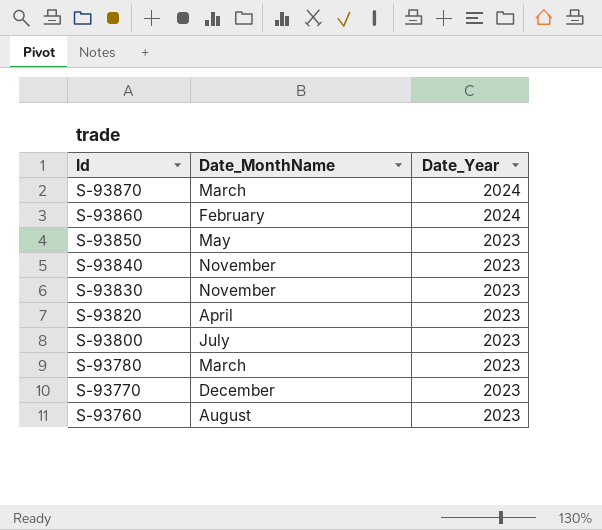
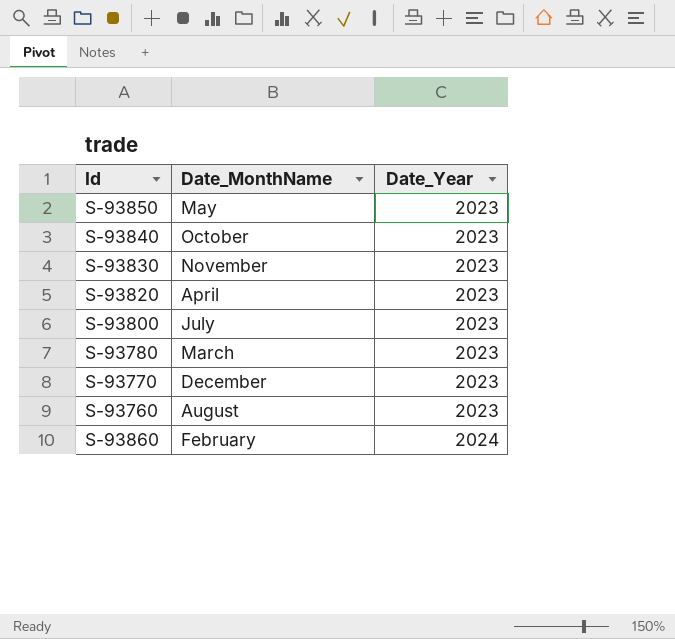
row order: Id descending -> Date_Year ascending
row S-93870: March | 2024 -> none
S-93840 | Date_MonthName: November -> October

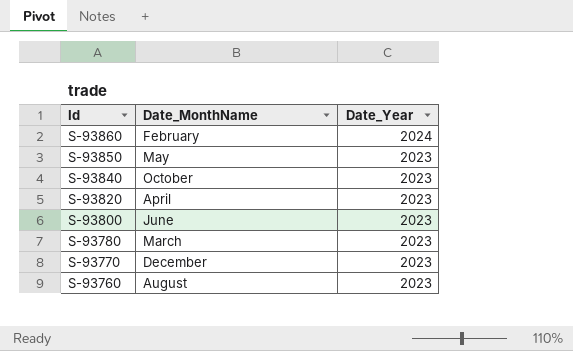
row order: Date_Year ascending -> Id descending
row S-93830: November | 2023 -> none
S-93800 | Date_MonthName: July -> June

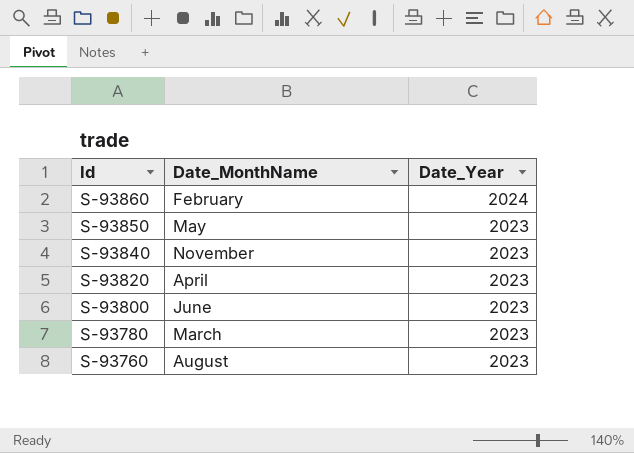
row S-93770: December | 2023 -> none
S-93840 | Date_MonthName: October -> November

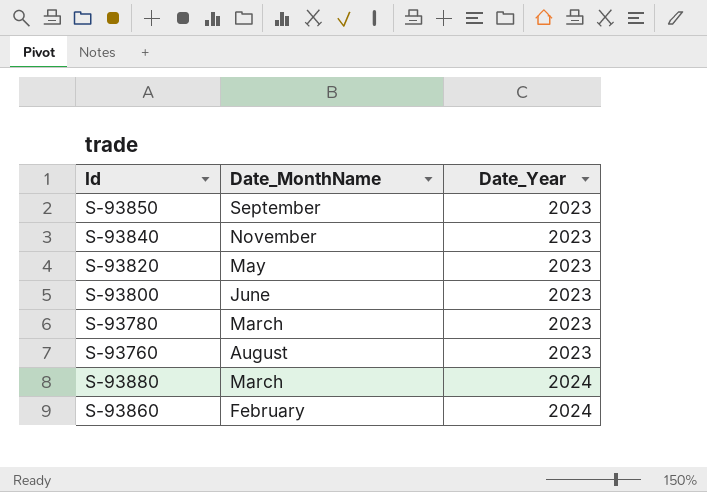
row order: Id descending -> Date_Year ascending
S-93850 | Date_MonthName: May -> September
S-93820 | Date_MonthName: April -> May
row S-93880: none -> March | 2024

